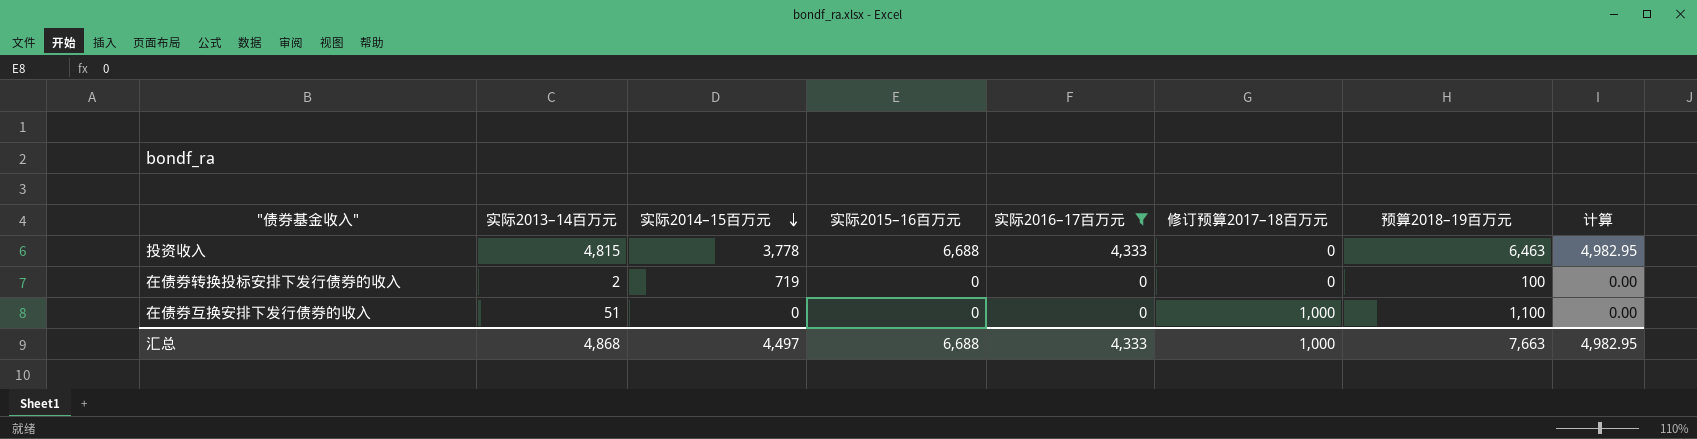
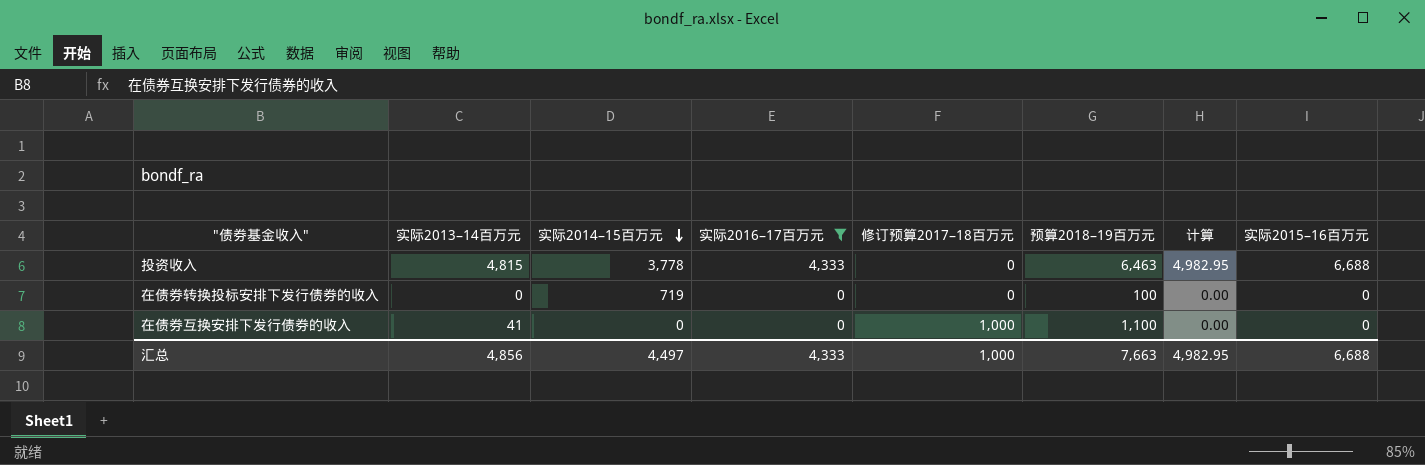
column 实际2015–16百万元 | position: 4 -> 8
在债券转换投标安排下发行债券的收入 | 实际2013–14百万元: 2 -> 0
在债券互换安排下发行债券的收入 | 实际2013–14百万元: 51 -> 41
汇总 | 实际2013–14百万元: 4,868 -> 4,856

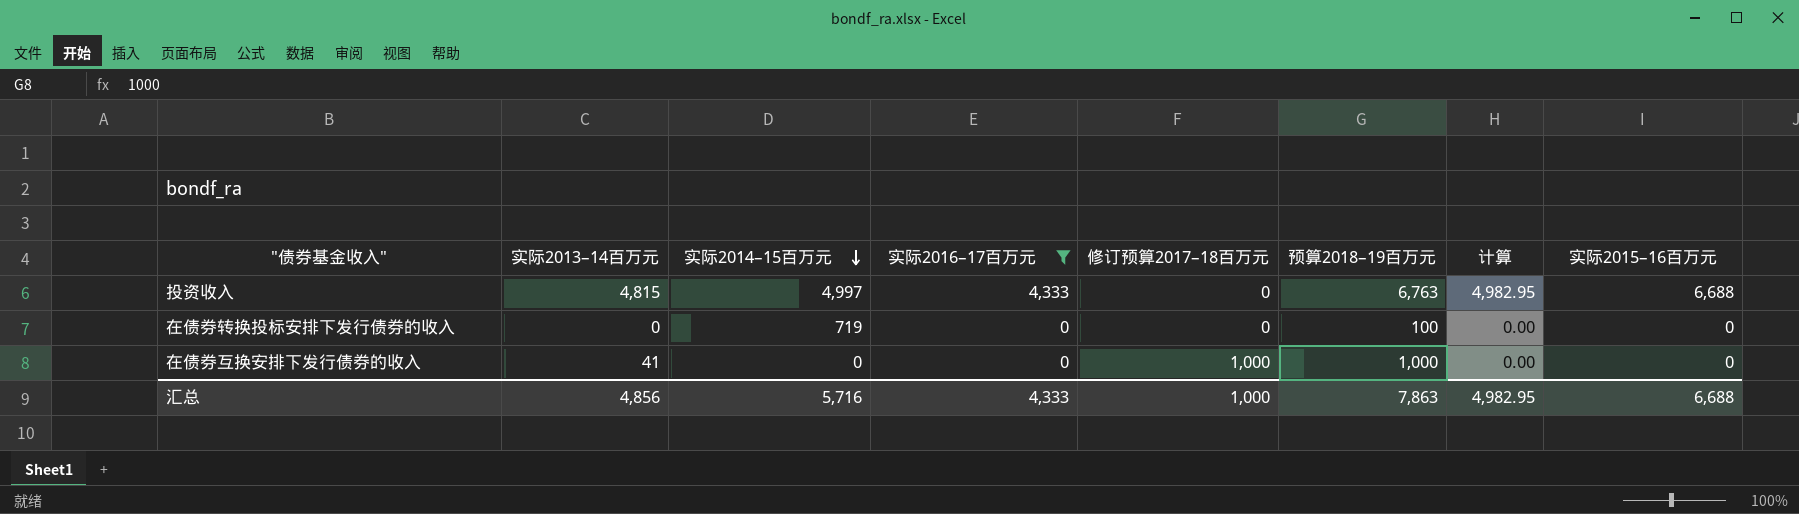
投资收入 | 实际2014–15百万元: 3,778 -> 4,997
投资收入 | 预算2018–19百万元: 6,463 -> 6,763
在债券互换安排下发行债券的收入 | 预算2018–19百万元: 1,100 -> 1,000
汇总 | 实际2014–15百万元: 4,497 -> 5,716
汇总 | 预算2018–19百万元: 7,663 -> 7,863

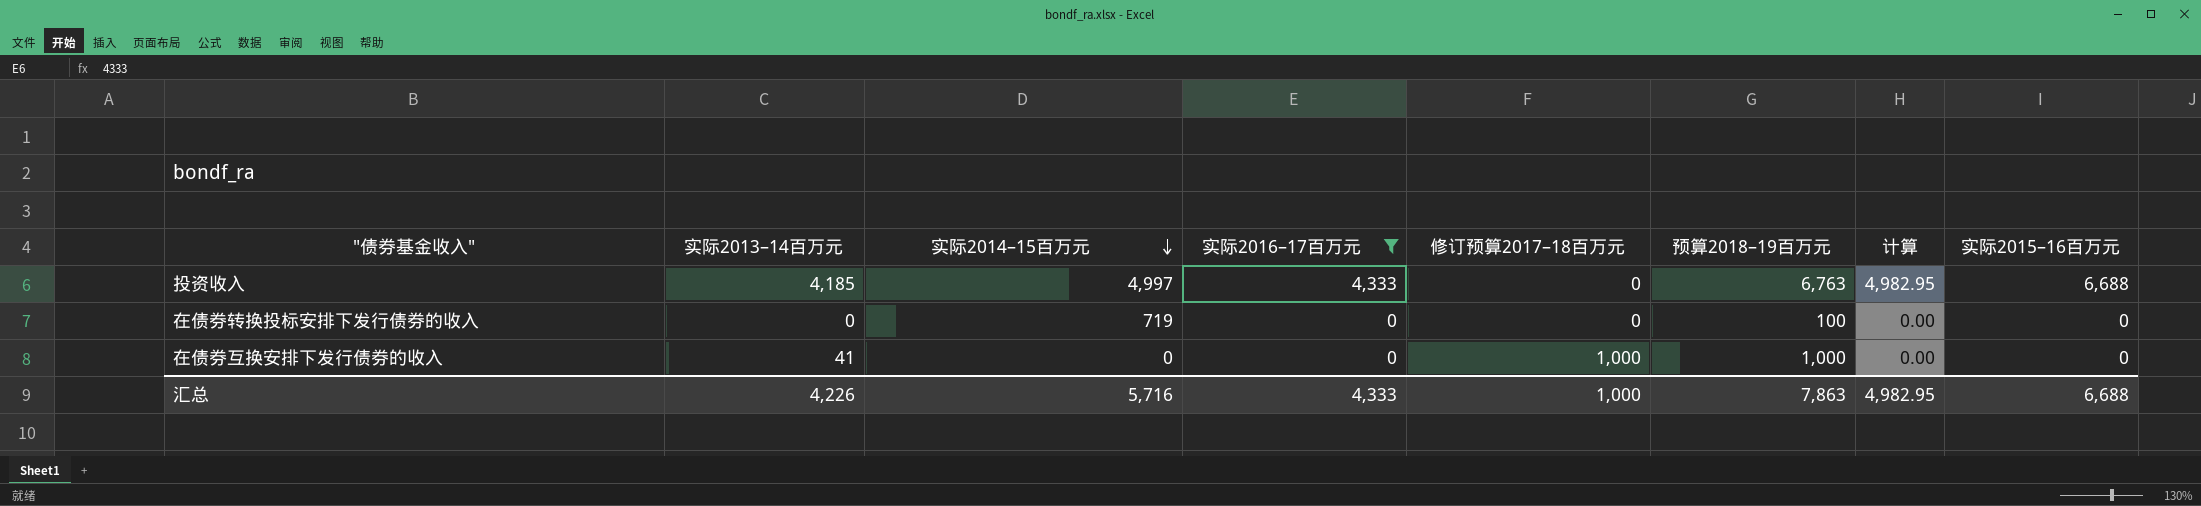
投资收入 | 实际2013–14百万元: 4,815 -> 4,185
汇总 | 实际2013–14百万元: 4,856 -> 4,226

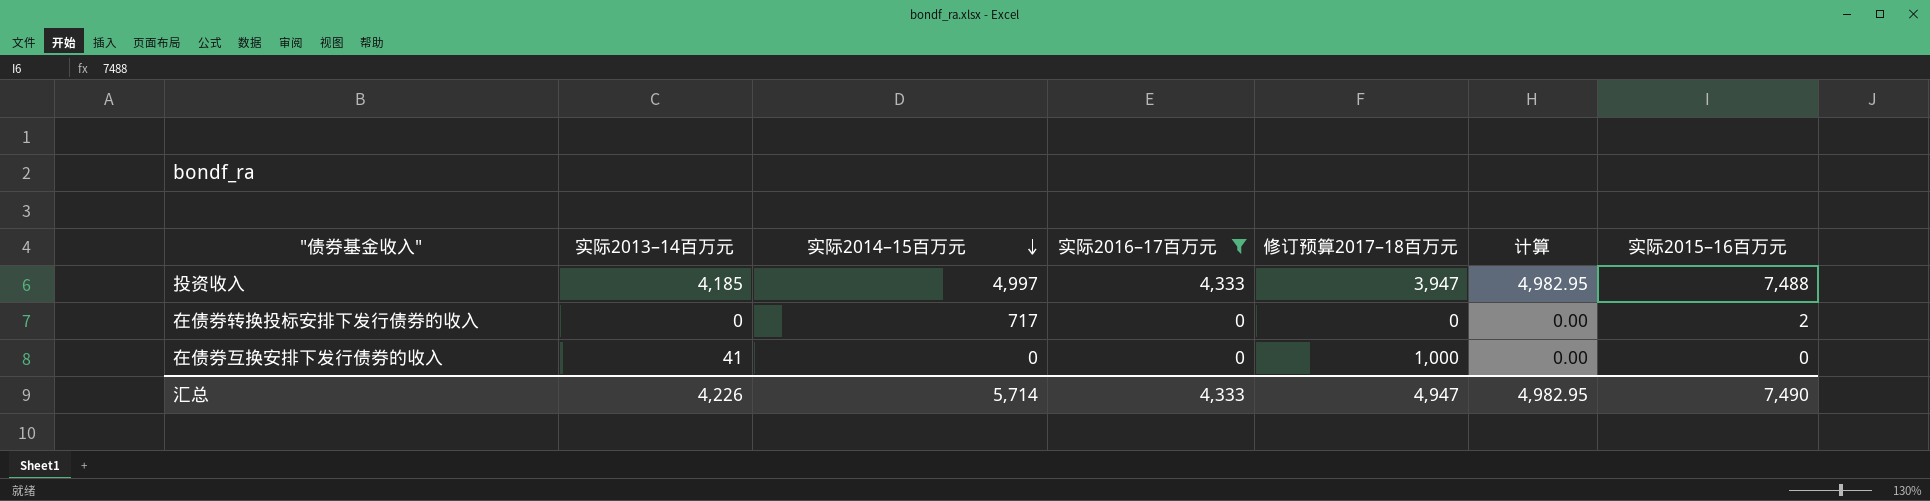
column 预算2018–19百万元 | position: 6 -> none
投资收入 | 修订预算2017–18百万元: 0 -> 3,947
投资收入 | 实际2015–16百万元: 6,688 -> 7,488
在债券转换投标安排下发行债券的收入 | 实际2014–15百万元: 719 -> 717
在债券转换投标安排下发行债券的收入 | 实际2015–16百万元: 0 -> 2
汇总 | 实际2014–15百万元: 5,716 -> 5,714
汇总 | 修订预算2017–18百万元: 1,000 -> 4,947
汇总 | 实际2015–16百万元: 6,688 -> 7,490

